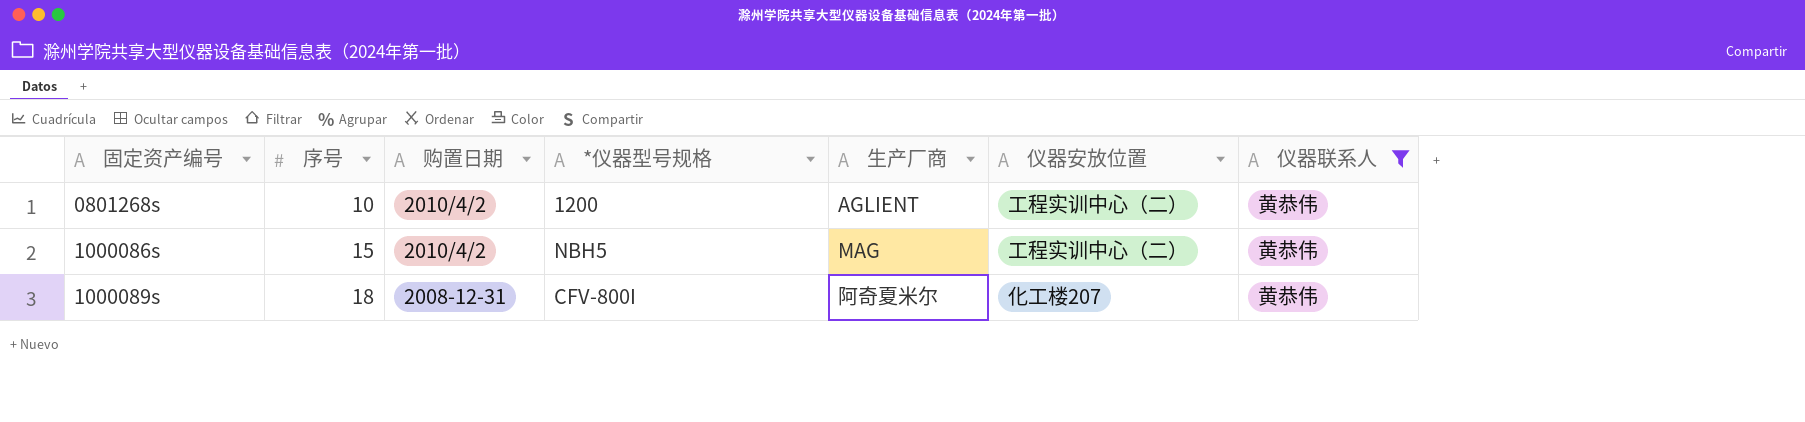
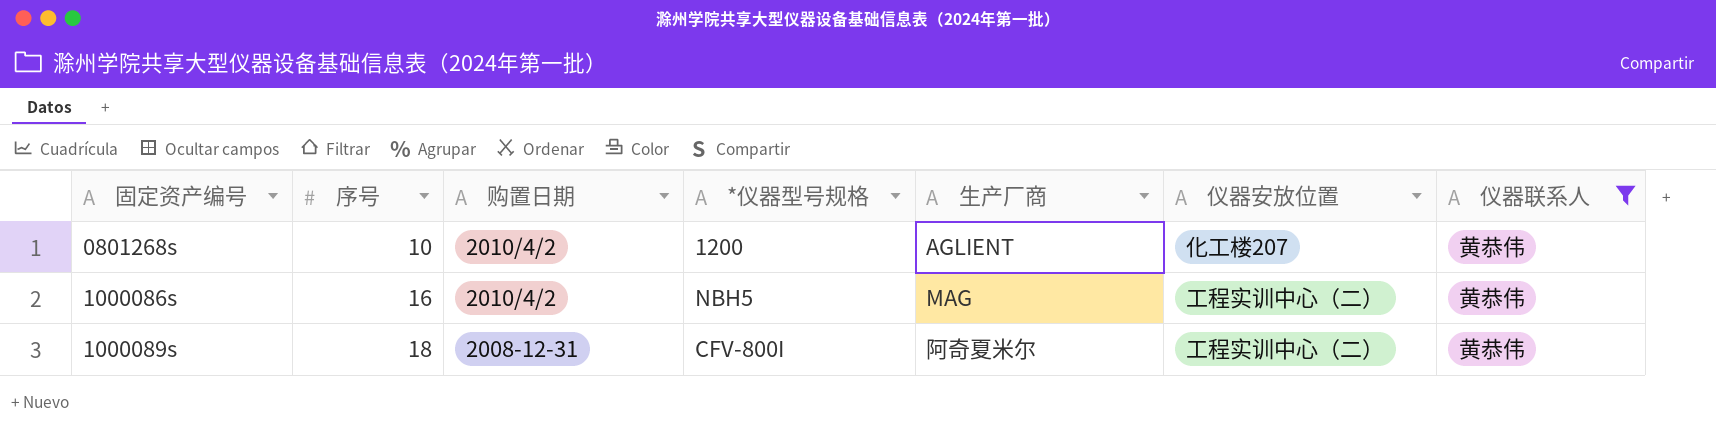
0801268s | 仪器安放位置: 工程实训中心（二） -> 化工楼207
1000086s | 序号: 15 -> 16
1000089s | 仪器安放位置: 化工楼207 -> 工程实训中心（二）

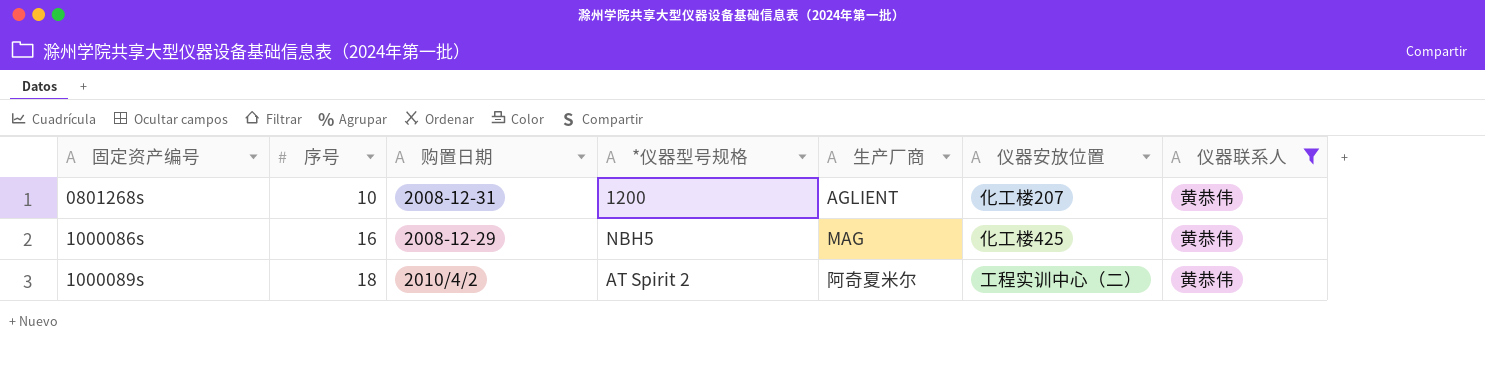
0801268s | 购置日期: 2010/4/2 -> 2008-12-31
1000086s | 购置日期: 2010/4/2 -> 2008-12-29
1000086s | 仪器安放位置: 工程实训中心（二） -> 化工楼425
1000089s | 购置日期: 2008-12-31 -> 2010/4/2
1000089s | *仪器型号规格: CFV-800I -> AT Spirit 2

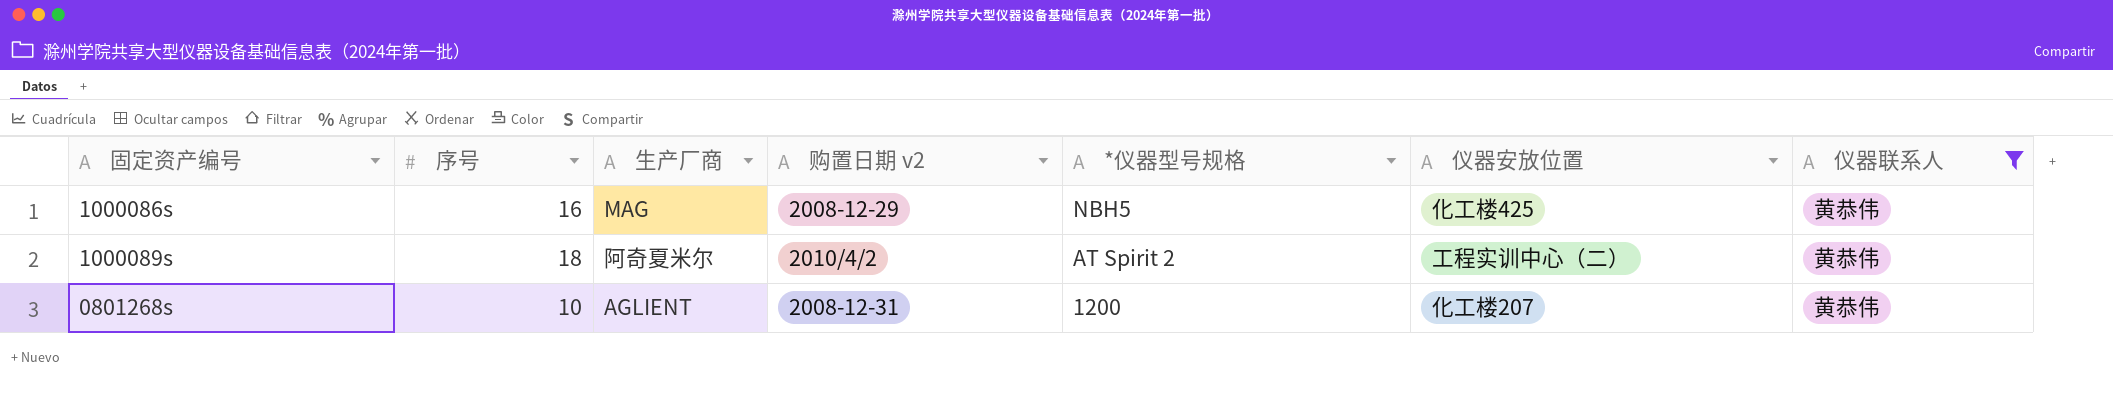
row order: 固定资产编号 ascending -> *仪器型号规格 descending
column 生产厂商 | position: 5 -> 3
column name: 购置日期 -> 购置日期 v2

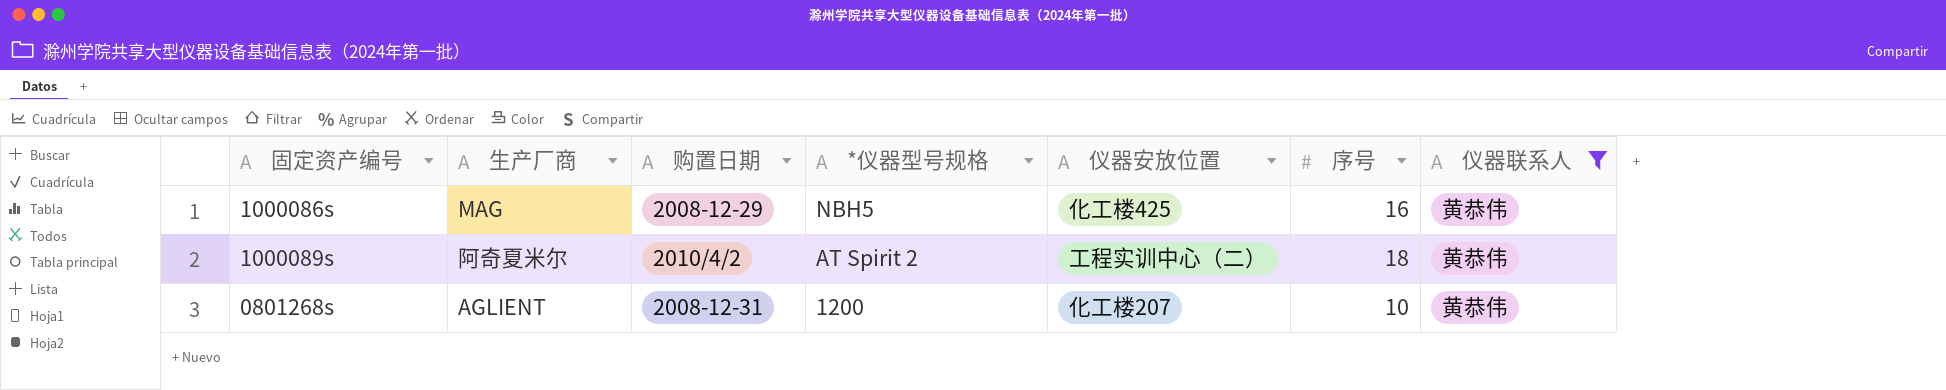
column name: 购置日期 v2 -> 购置日期
column 序号 | position: 2 -> 6

